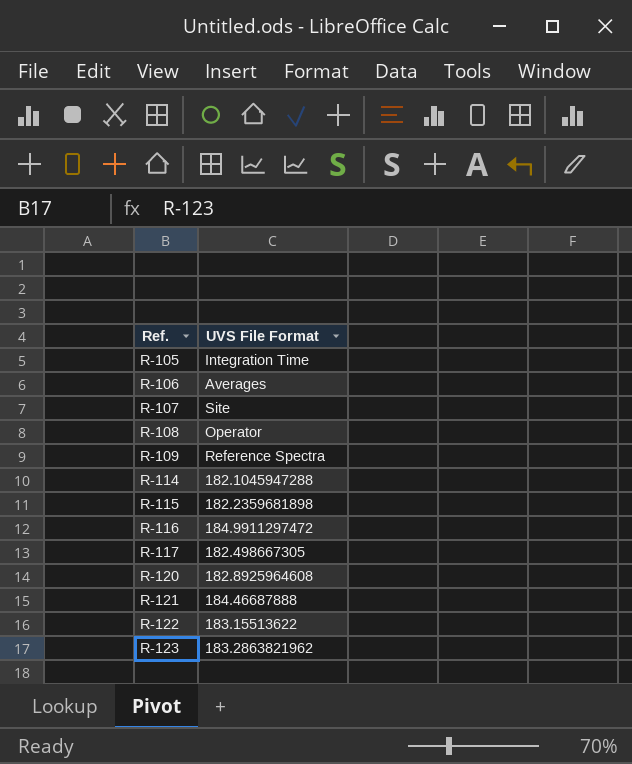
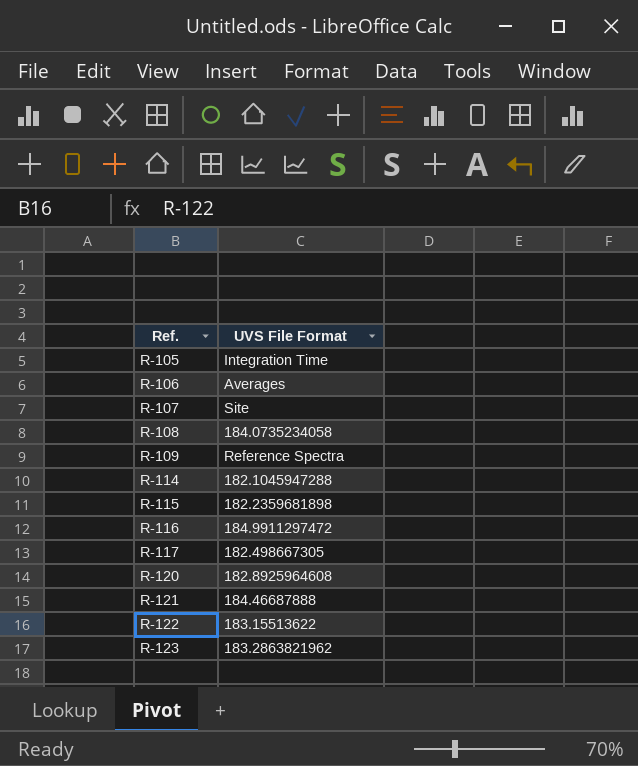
R-108 | UVS File Format: Operator -> 184.0735234058

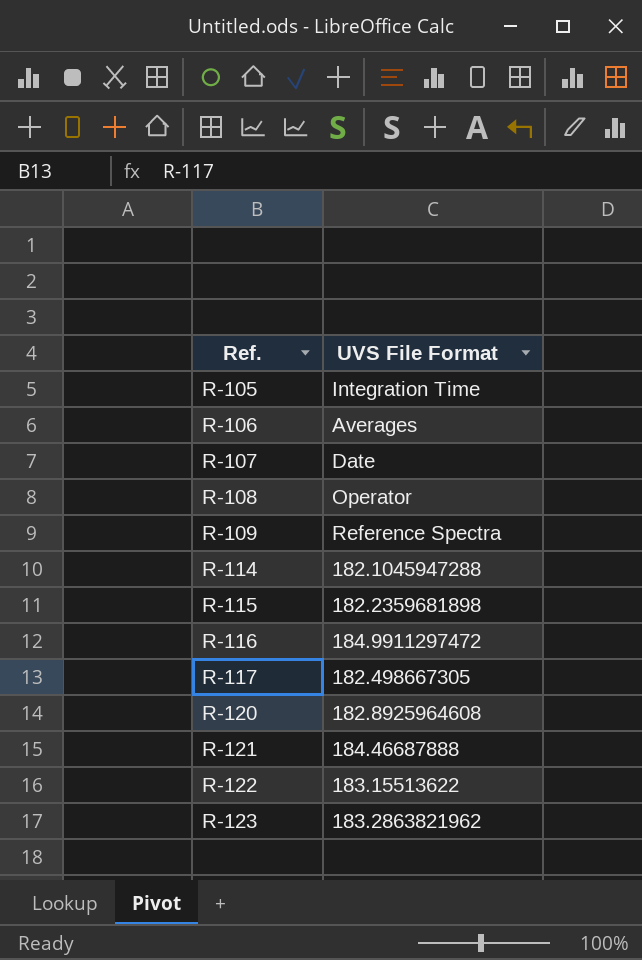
R-107 | UVS File Format: Site -> Date
R-108 | UVS File Format: 184.0735234058 -> Operator

